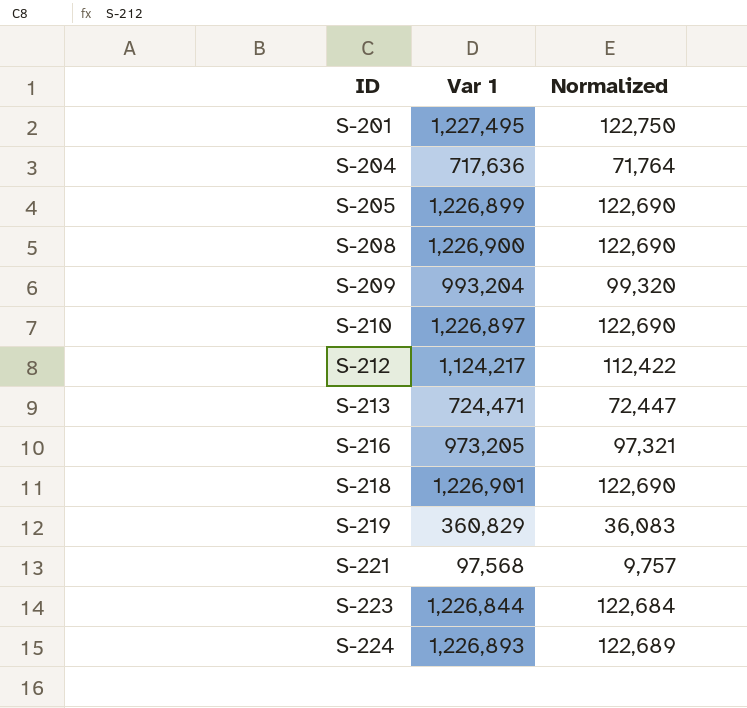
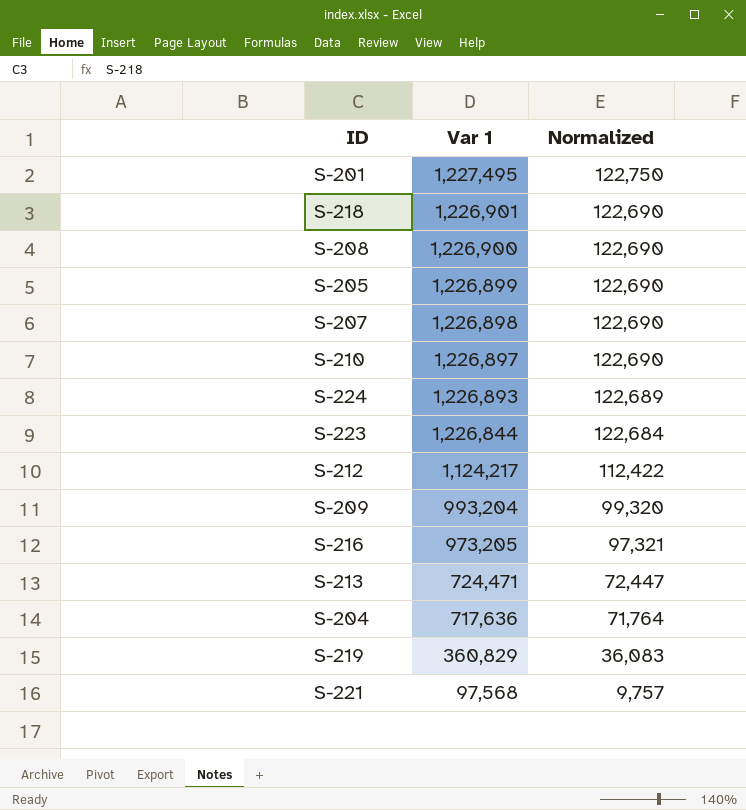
row order: ID ascending -> Var 1 descending
row S-207: none -> 1,226,898 | 122,690

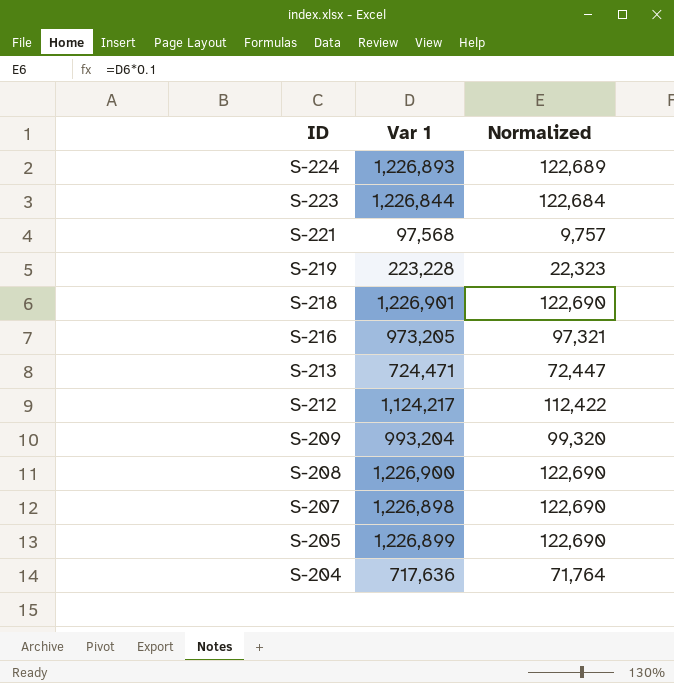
row order: Var 1 descending -> ID descending
row S-201: 1,227,495 | 122,750 -> none
row S-210: 1,226,897 | 122,690 -> none
S-219 | Var 1: 360,829 -> 223,228
S-219 | Normalized: 36,083 -> 22,323

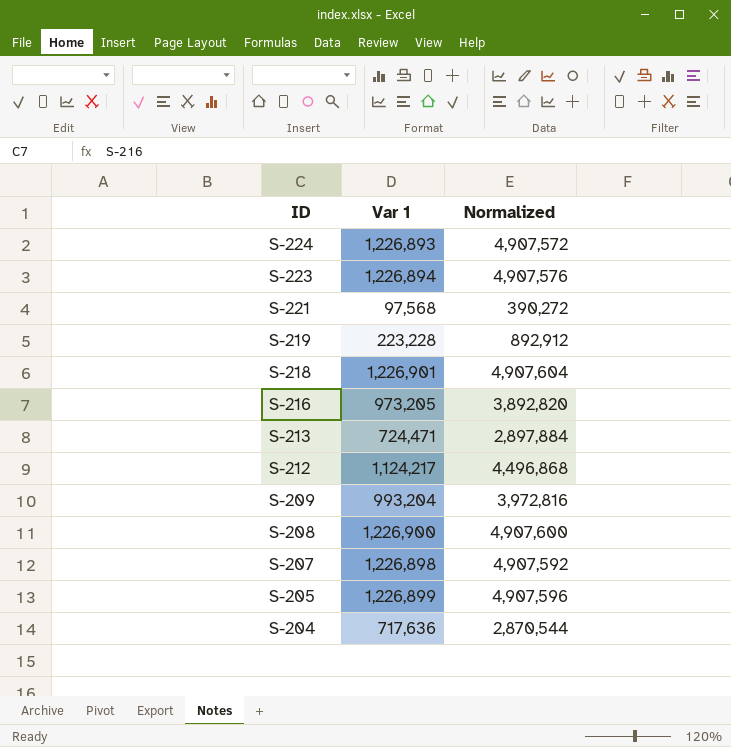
column Normalized | formula: [Var 1] * 0.1 -> [Var 1] * 4
S-223 | Var 1: 1,226,844 -> 1,226,894

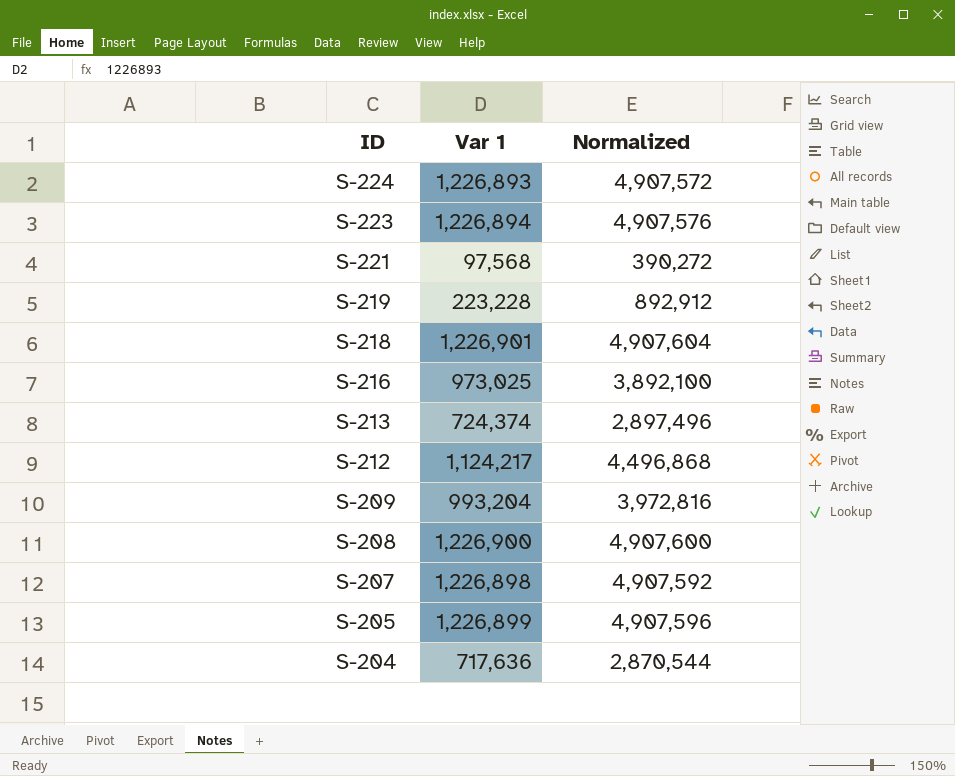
S-216 | Var 1: 973,205 -> 973,025
S-216 | Normalized: 3,892,820 -> 3,892,100
S-213 | Var 1: 724,471 -> 724,374
S-213 | Normalized: 2,897,884 -> 2,897,496

